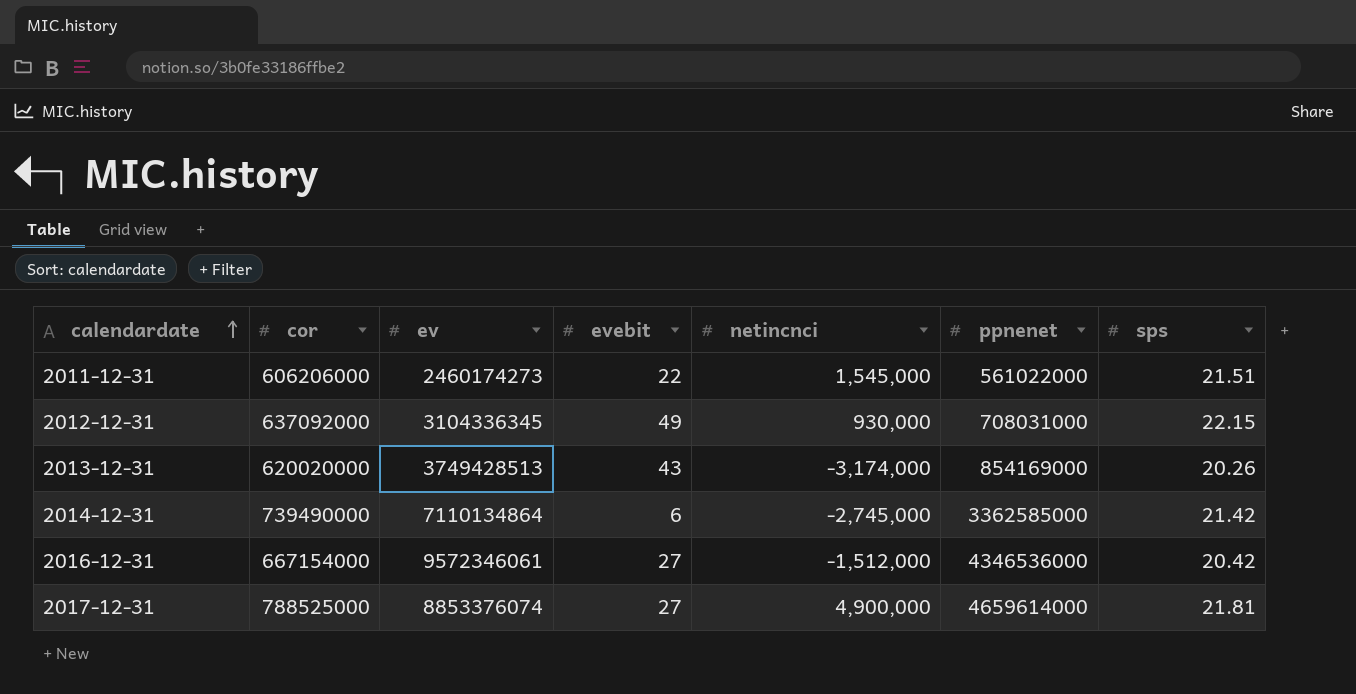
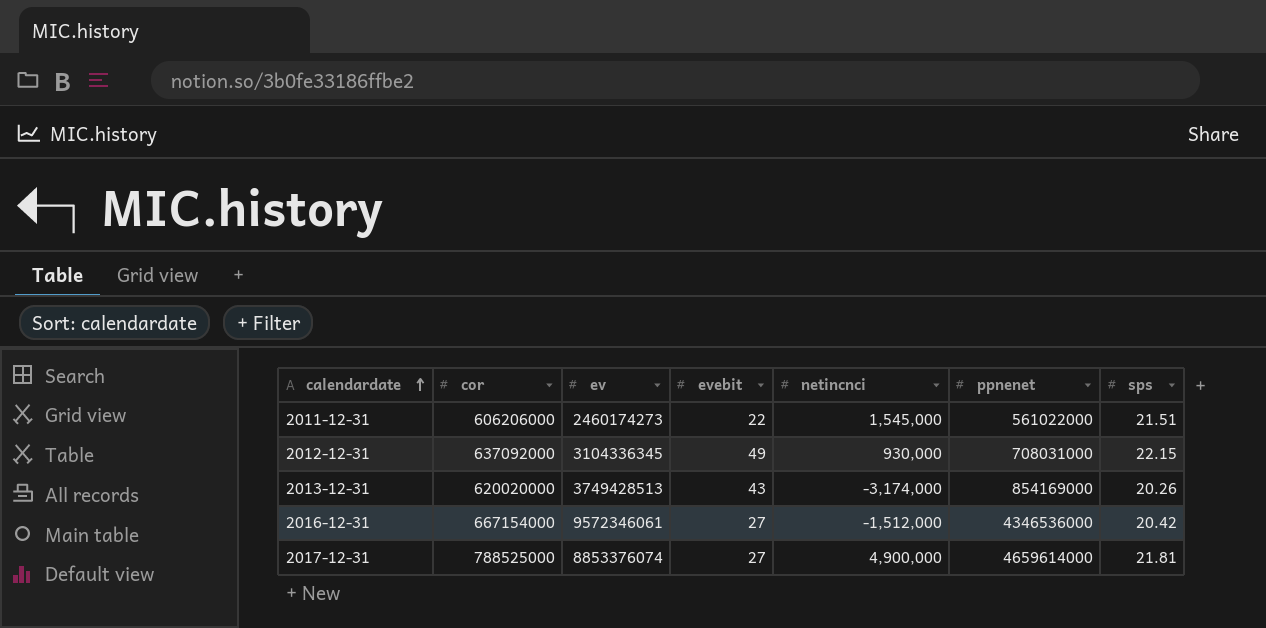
row 2014-12-31: 739490000 | 7110134864 | 6 | -2,745,000 | 3362585000 | 21.42 -> none

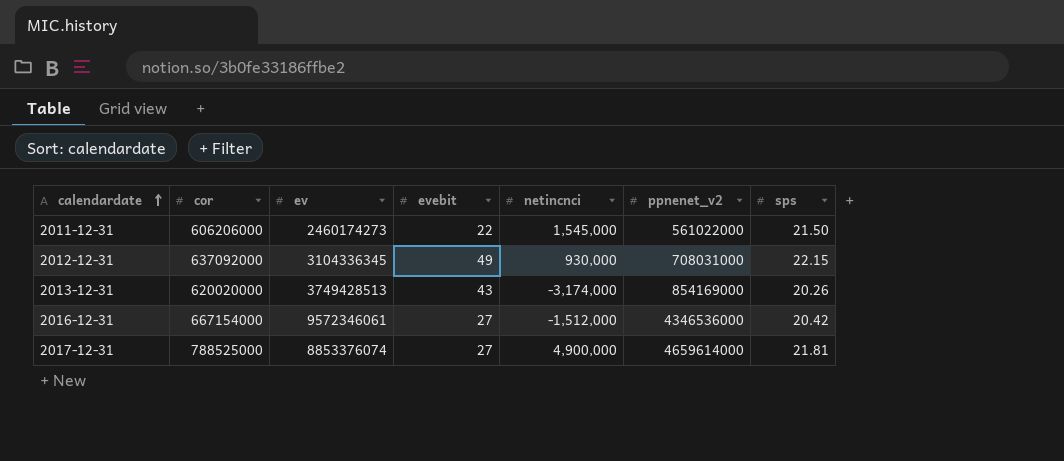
column name: ppnenet -> ppnenet_v2
2011-12-31 | sps: 21.51 -> 21.50

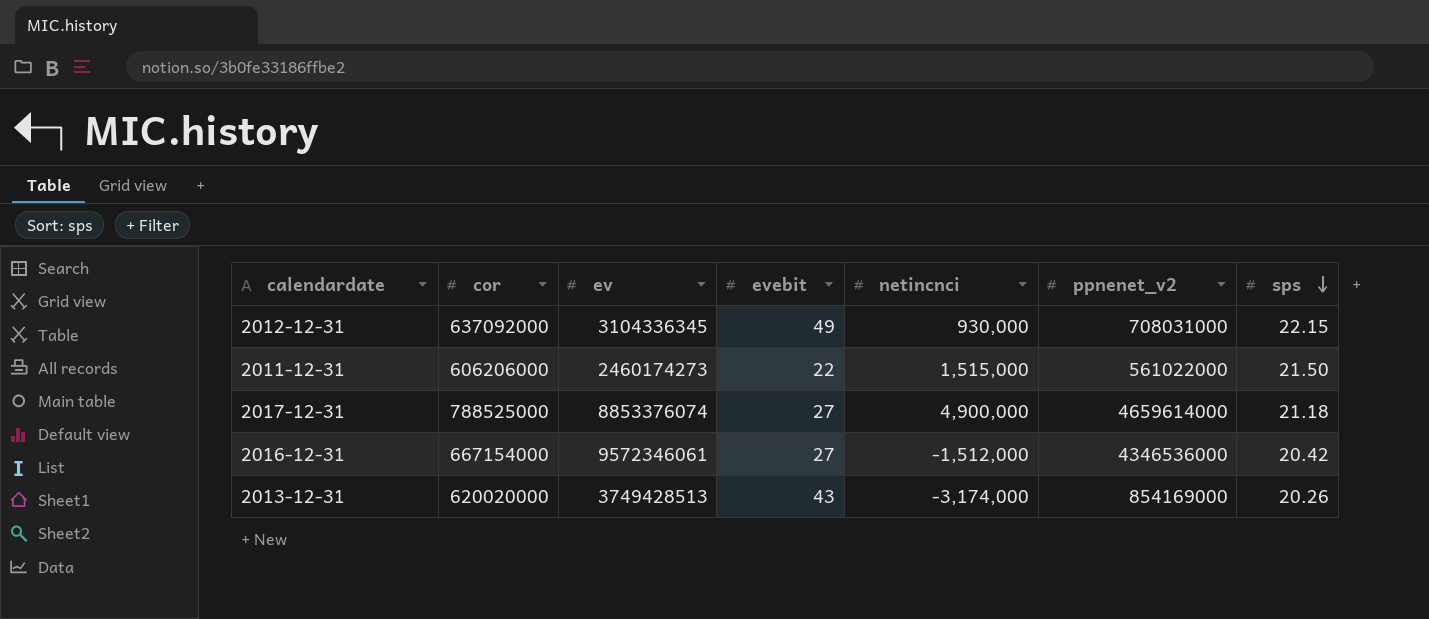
row order: calendardate ascending -> sps descending
2011-12-31 | netincnci: 1,545,000 -> 1,515,000
2017-12-31 | sps: 21.81 -> 21.18

